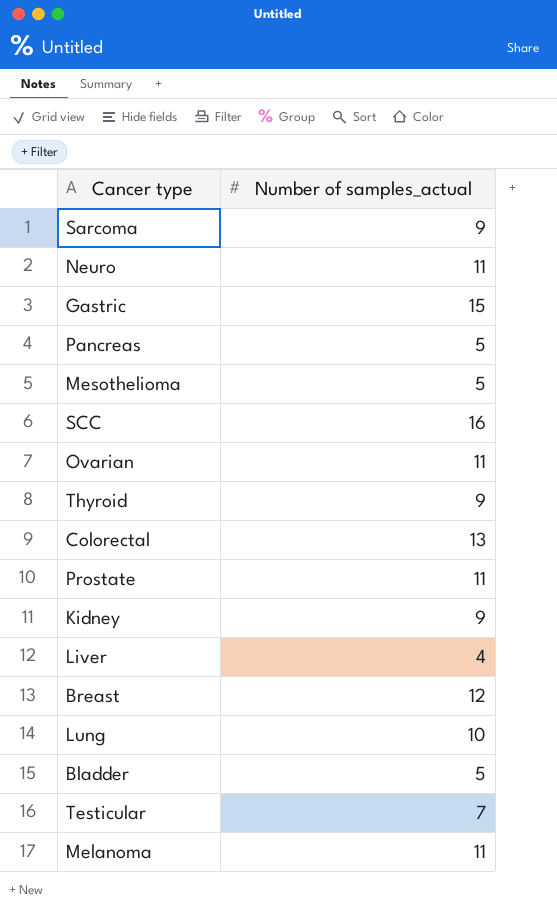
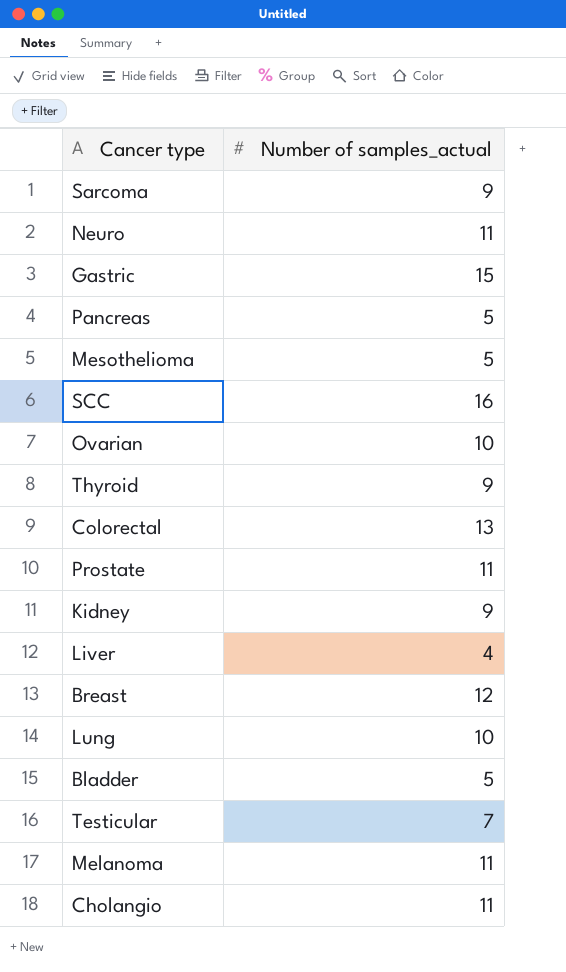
Ovarian | Number of samples_actual: 11 -> 10
row Cholangio: none -> 11

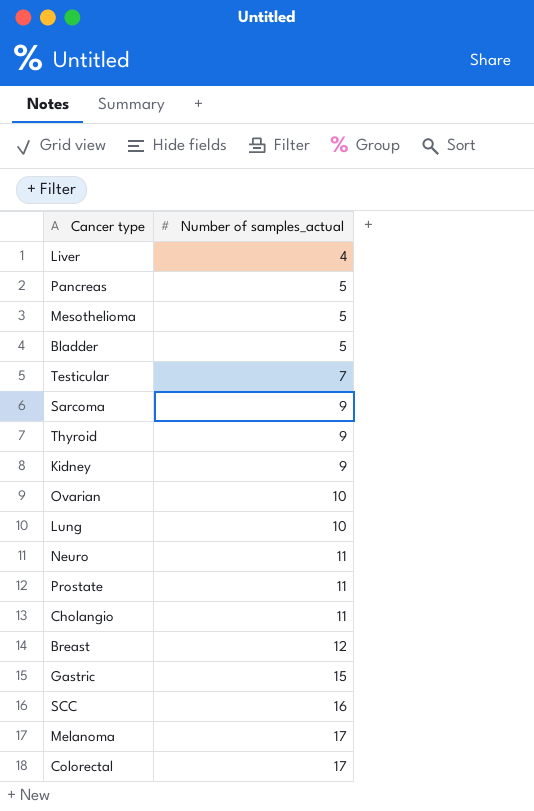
row order: none -> Number of samples_actual ascending
Melanoma | Number of samples_actual: 11 -> 17
Colorectal | Number of samples_actual: 13 -> 17

